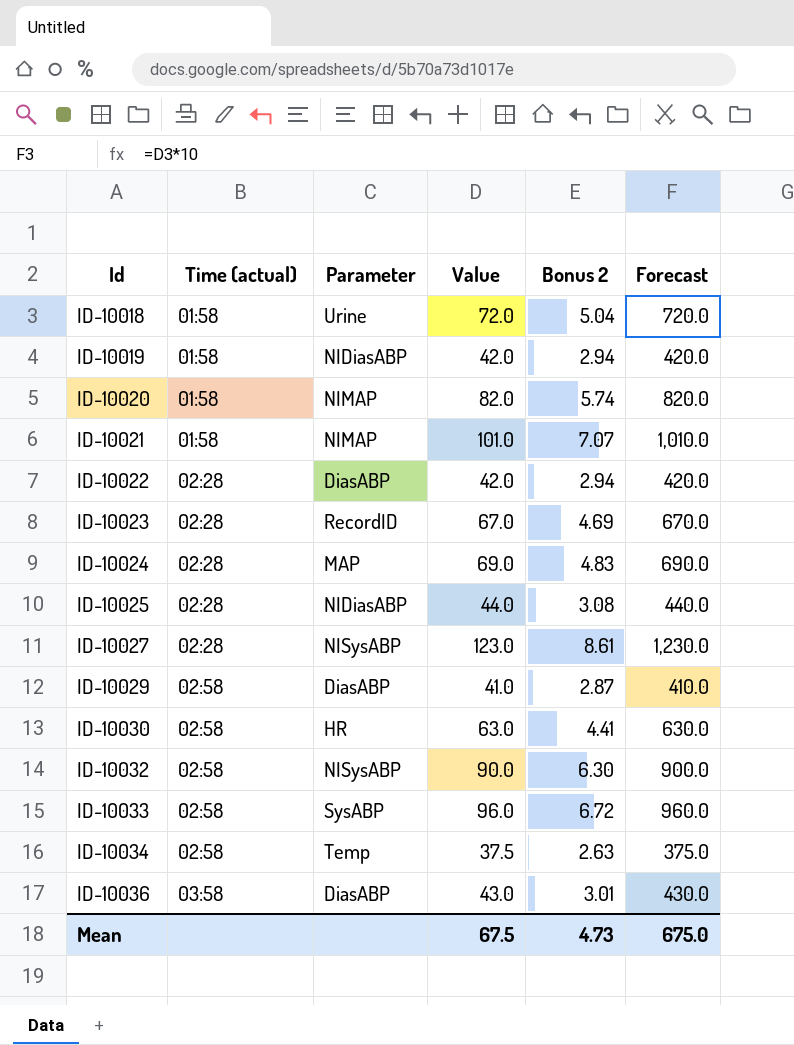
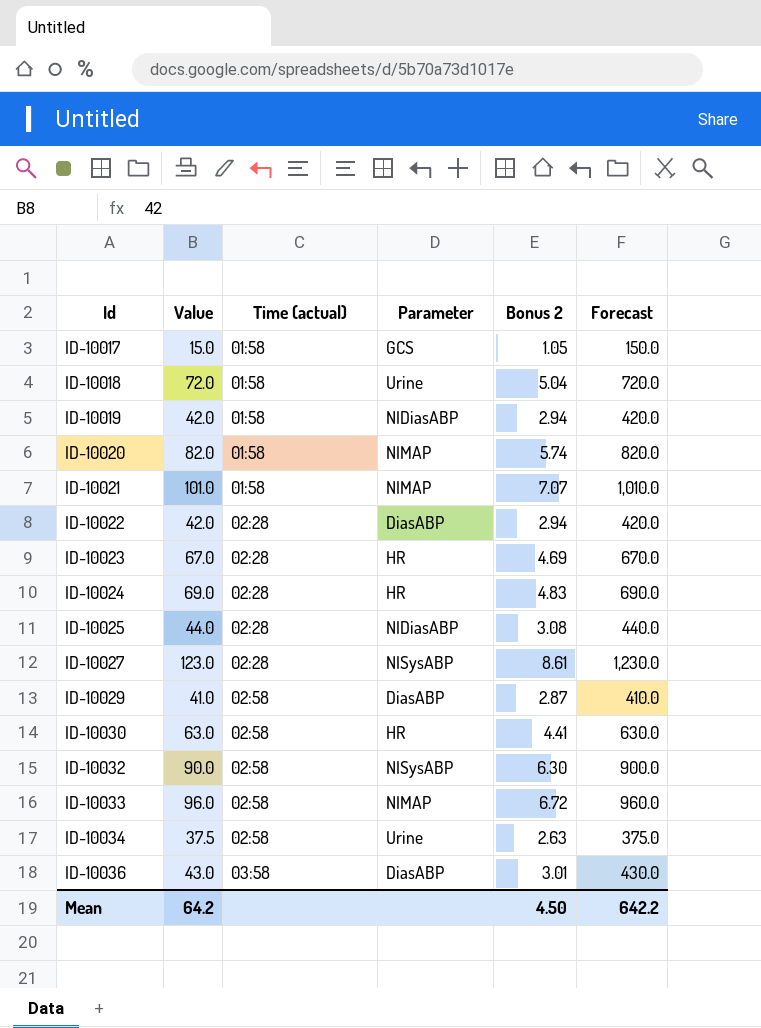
column Value | position: 4 -> 2
row ID-10017: none -> 15.0 | 01:58 | GCS | 1.05 | 150.0
ID-10023 | Parameter: RecordID -> HR
ID-10024 | Parameter: MAP -> HR
ID-10033 | Parameter: SysABP -> NIMAP
ID-10034 | Parameter: Temp -> Urine
Mean | Value: 67.5 -> 64.2
Mean | Bonus 2: 4.73 -> 4.50
Mean | Forecast: 675.0 -> 642.2

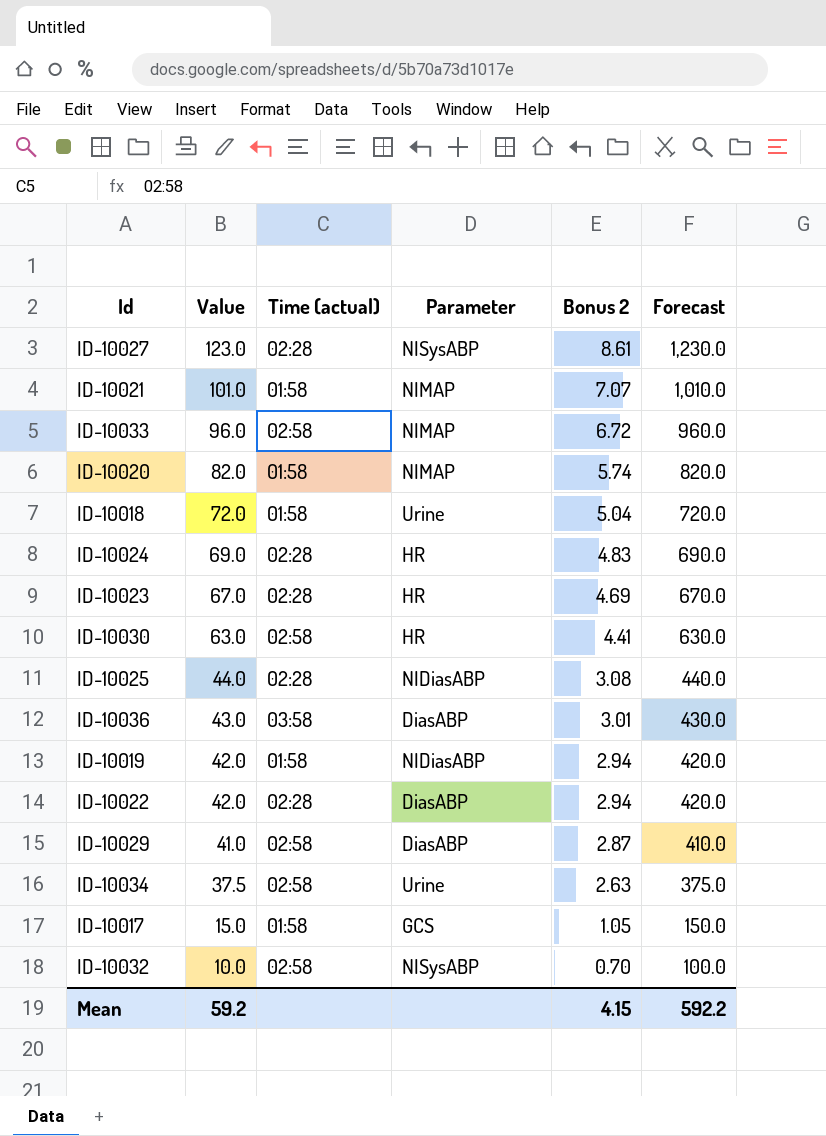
row order: Id ascending -> Value descending
ID-10032 | Value: 90.0 -> 10.0
ID-10032 | Bonus 2: 6.30 -> 0.70
ID-10032 | Forecast: 900.0 -> 100.0
Mean | Value: 64.2 -> 59.2
Mean | Bonus 2: 4.50 -> 4.15
Mean | Forecast: 642.2 -> 592.2

